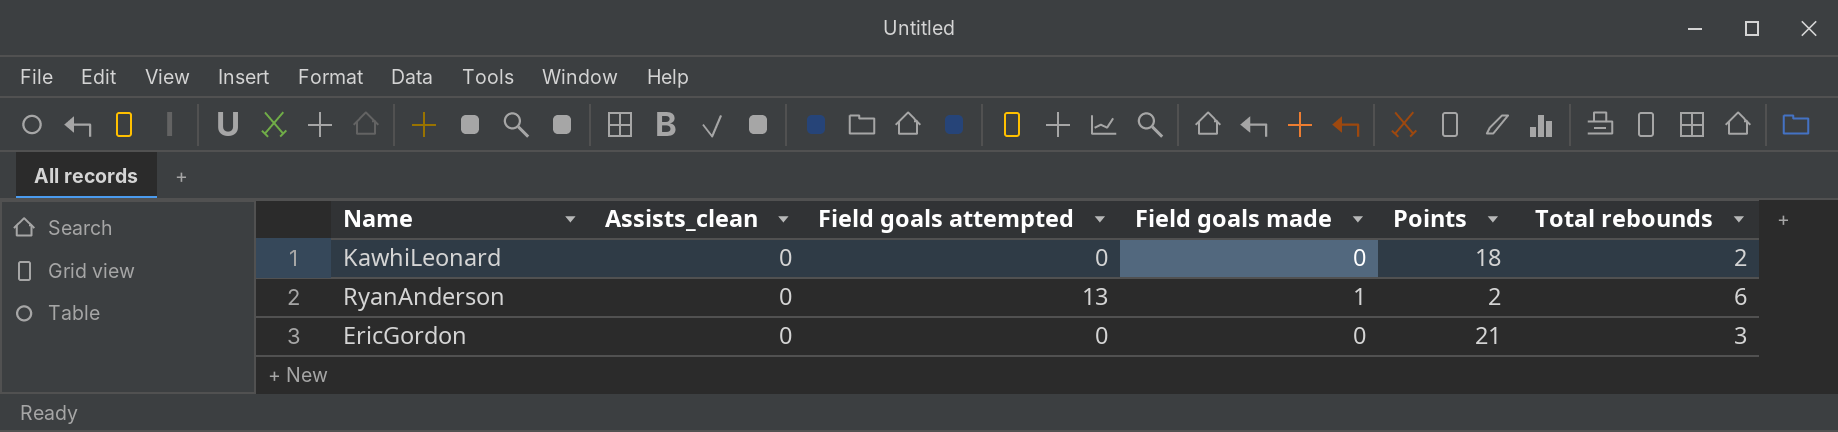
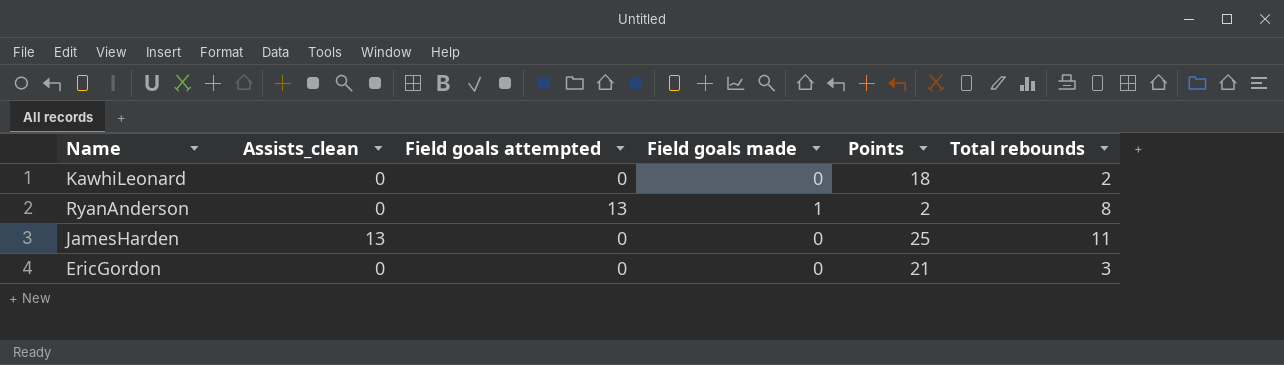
RyanAnderson | Total rebounds: 6 -> 8
row JamesHarden: none -> 13 | 0 | 0 | 25 | 11

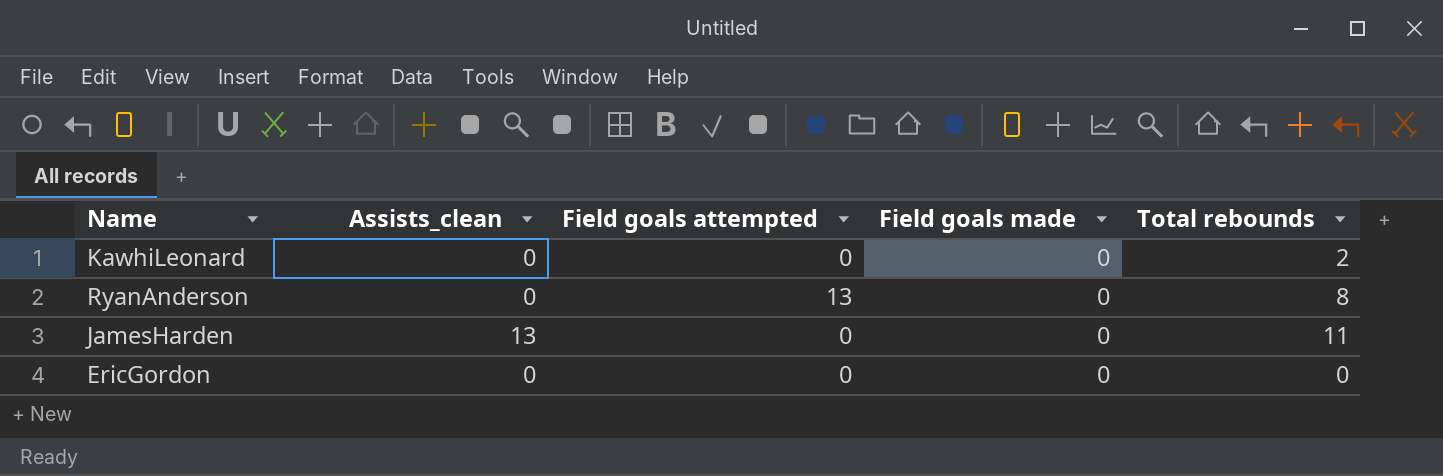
column Points | position: 5 -> none
RyanAnderson | Field goals made: 1 -> 0
EricGordon | Total rebounds: 3 -> 0

